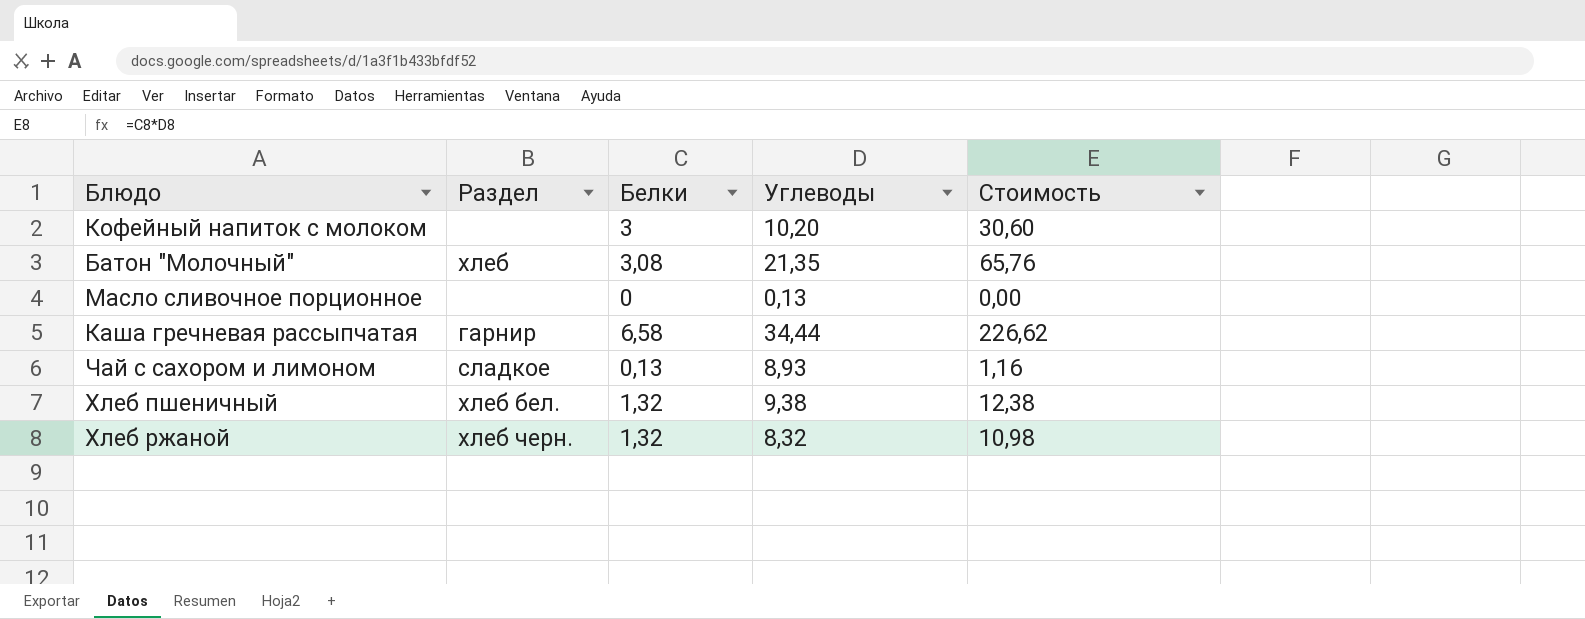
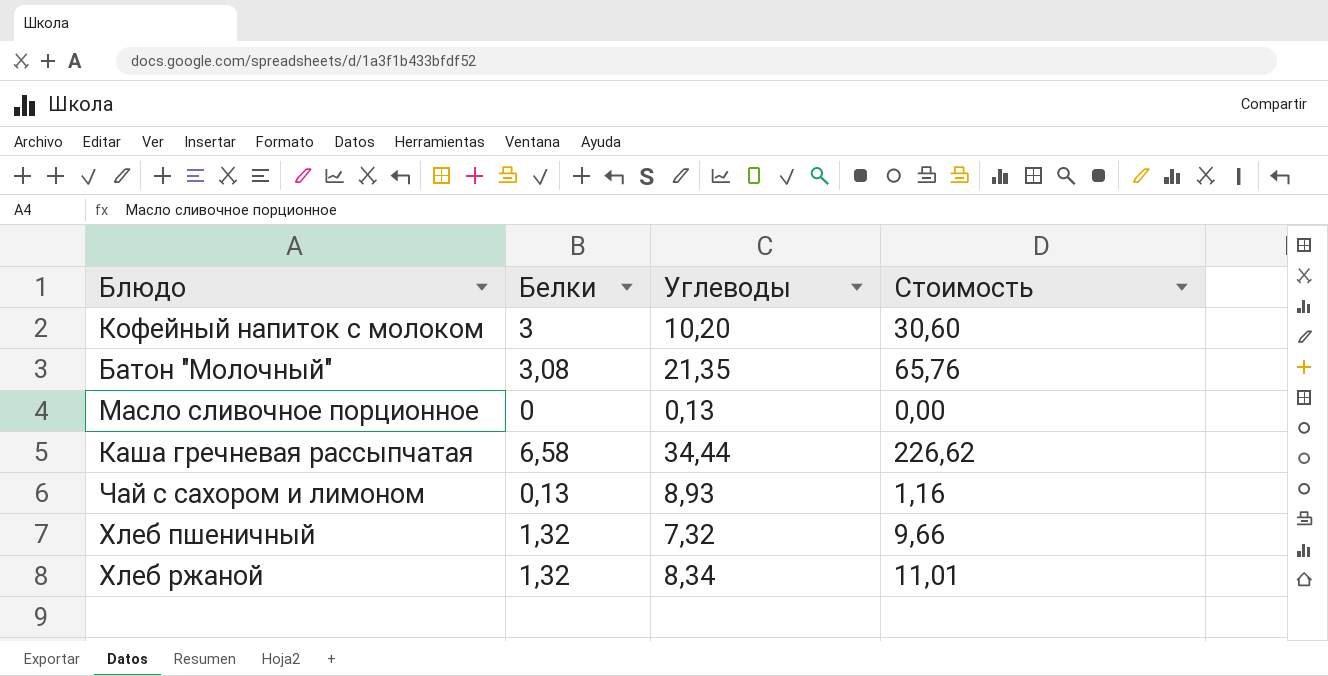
column Раздел | position: 2 -> none
Хлеб пшеничный | Углеводы: 9,38 -> 7,32
Хлеб пшеничный | Стоимость: 12,38 -> 9,66
Хлеб ржаной | Углеводы: 8,32 -> 8,34
Хлеб ржаной | Стоимость: 10,98 -> 11,01

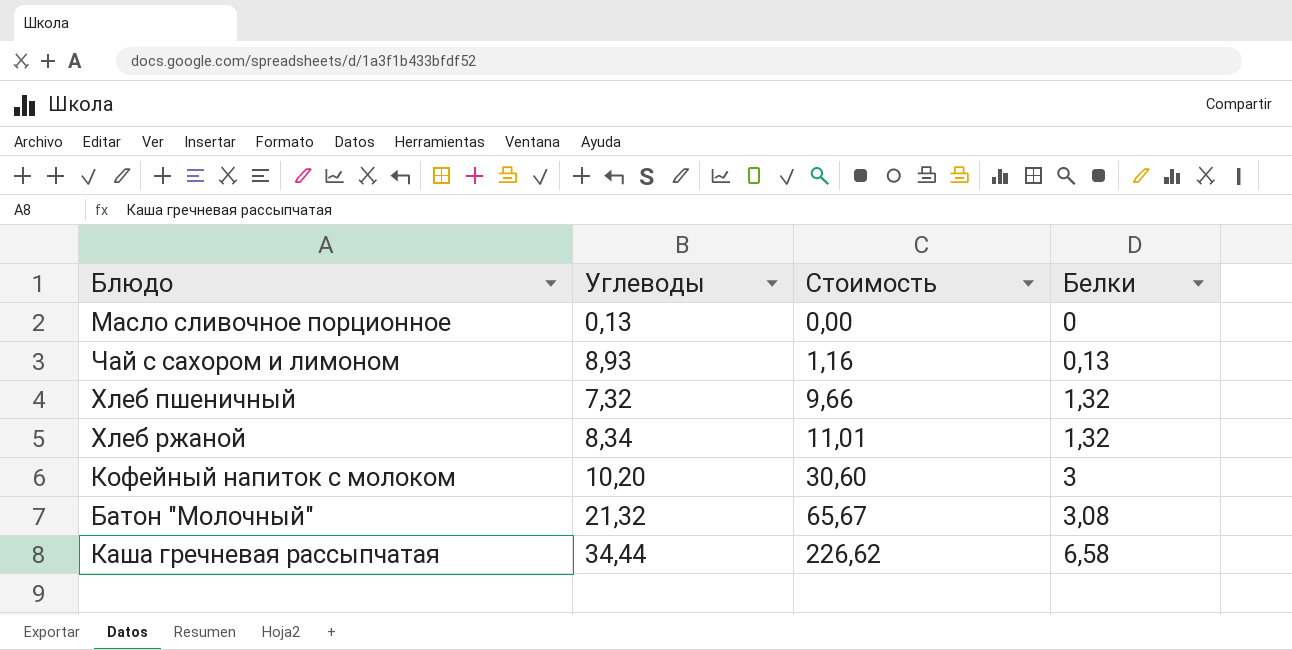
row order: none -> Стоимость ascending
column Белки | position: 2 -> 4
Батон "Молочный" | Углеводы: 21,35 -> 21,32
Батон "Молочный" | Стоимость: 65,76 -> 65,67

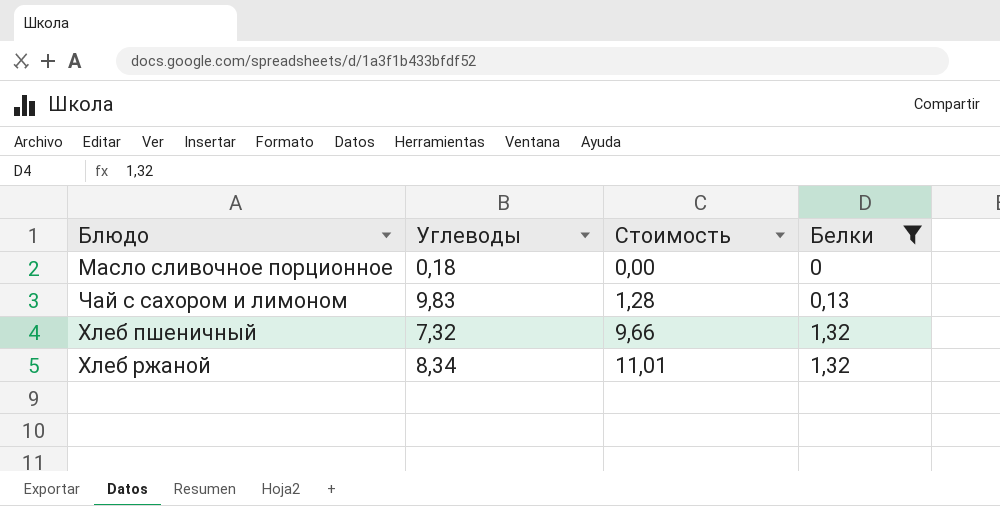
filter: none -> Белки <= 1,32
Масло сливочное порционное | Углеводы: 0,13 -> 0,18
Чай с сахором и лимоном | Углеводы: 8,93 -> 9,83
Чай с сахором и лимоном | Стоимость: 1,16 -> 1,28

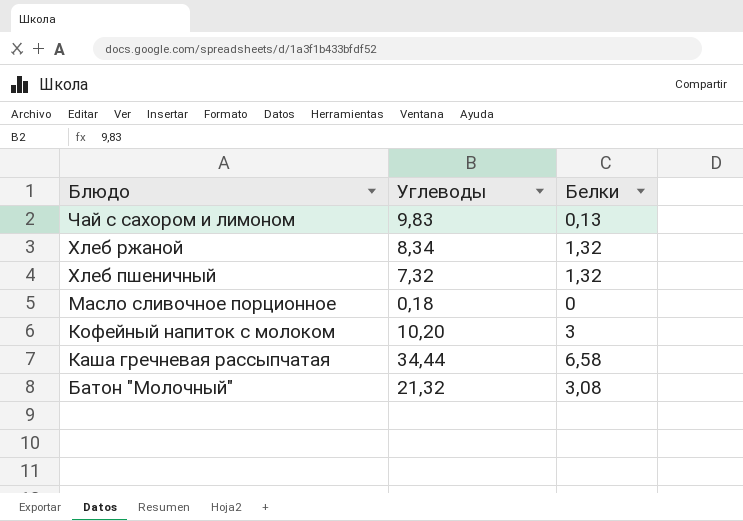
filter: Белки <= 1,32 -> none
row order: Стоимость ascending -> Блюдо descending
column Стоимость | formula: [Углеводы] * [Белки] -> none

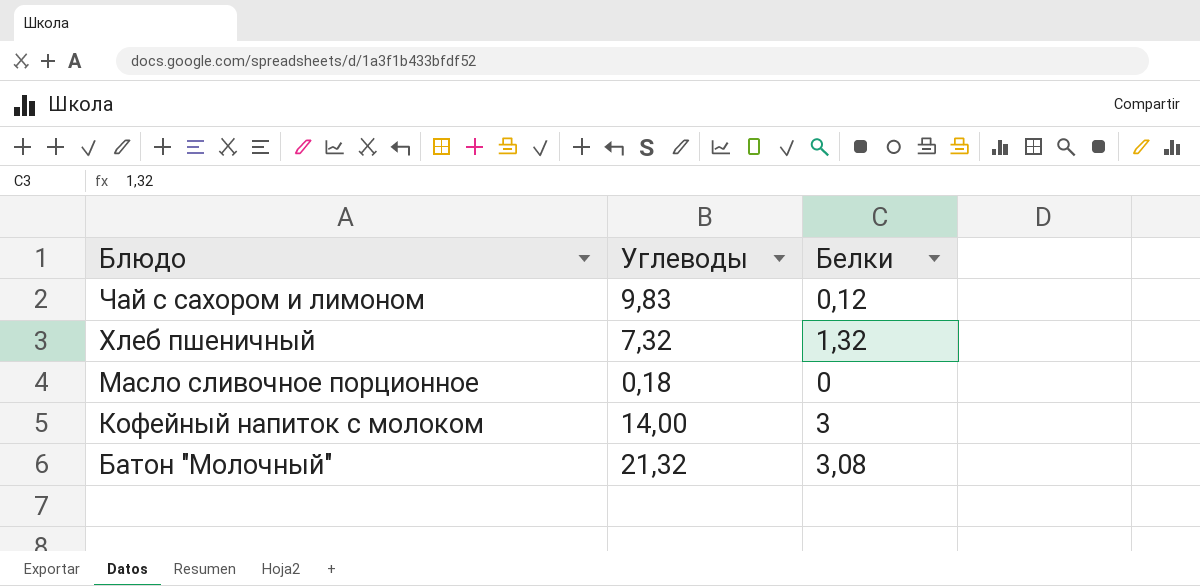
row Хлеб ржаной: 8,34 | 1,32 -> none
row Каша гречневая рассыпчатая: 34,44 | 6,58 -> none
Чай с сахором и лимоном | Белки: 0,13 -> 0,12
Кофейный напиток с молоком | Углеводы: 10,20 -> 14,00

